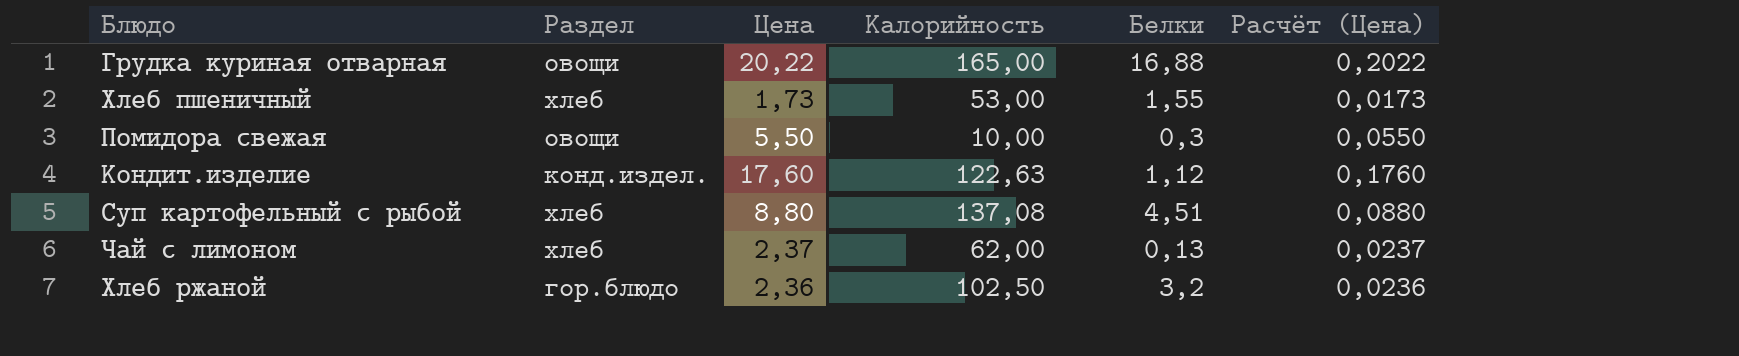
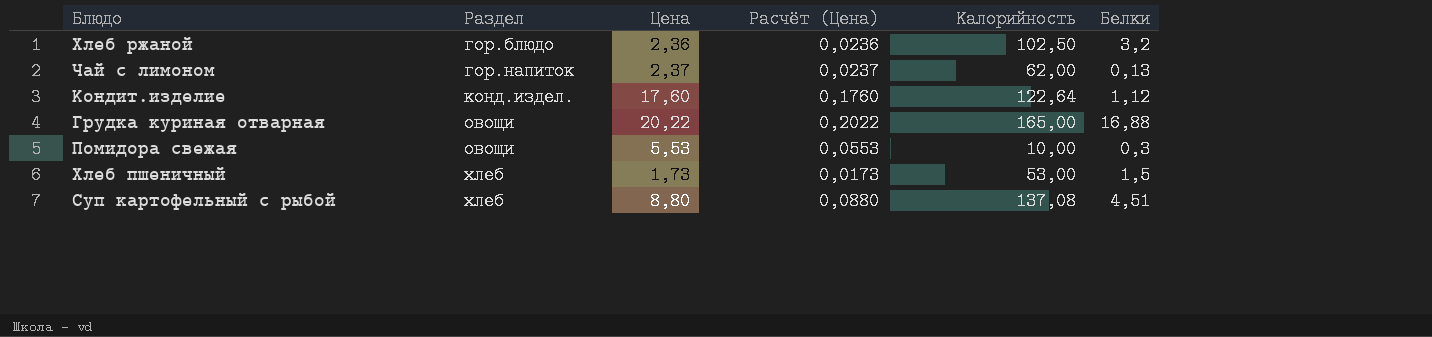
row order: none -> Раздел ascending
column Расчёт (Цена) | position: 6 -> 4
Чай с лимоном | Раздел: хлеб -> гор.напиток
Кондит.изделие | Калорийность: 122,63 -> 122,64
Помидора свежая | Цена: 5,50 -> 5,53
Помидора свежая | Расчёт (Цена): 0,0550 -> 0,0553
Хлеб пшеничный | Белки: 1,55 -> 1,5

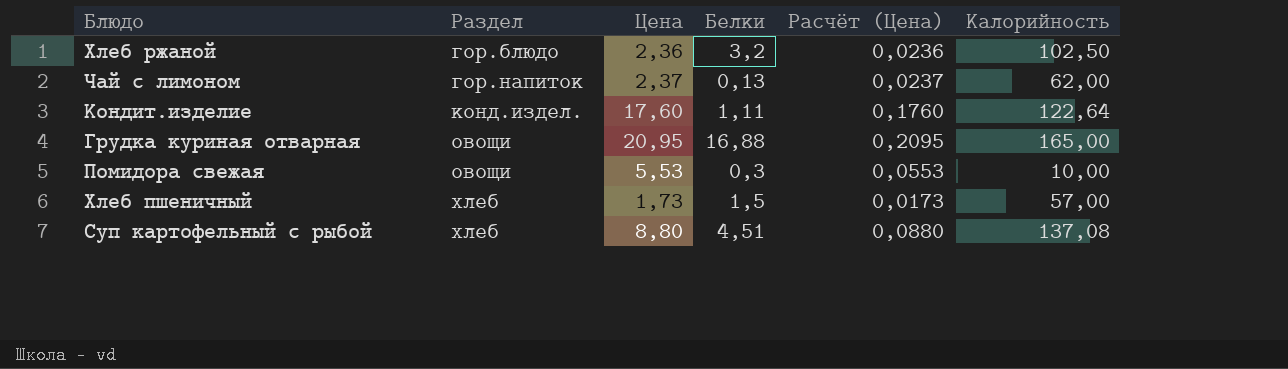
column Белки | position: 6 -> 4
Кондит.изделие | Белки: 1,12 -> 1,11
Грудка куриная отварная | Цена: 20,22 -> 20,95
Грудка куриная отварная | Расчёт (Цена): 0,2022 -> 0,2095
Хлеб пшеничный | Калорийность: 53,00 -> 57,00

